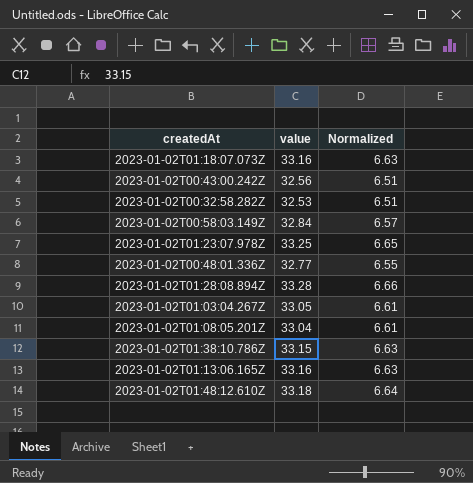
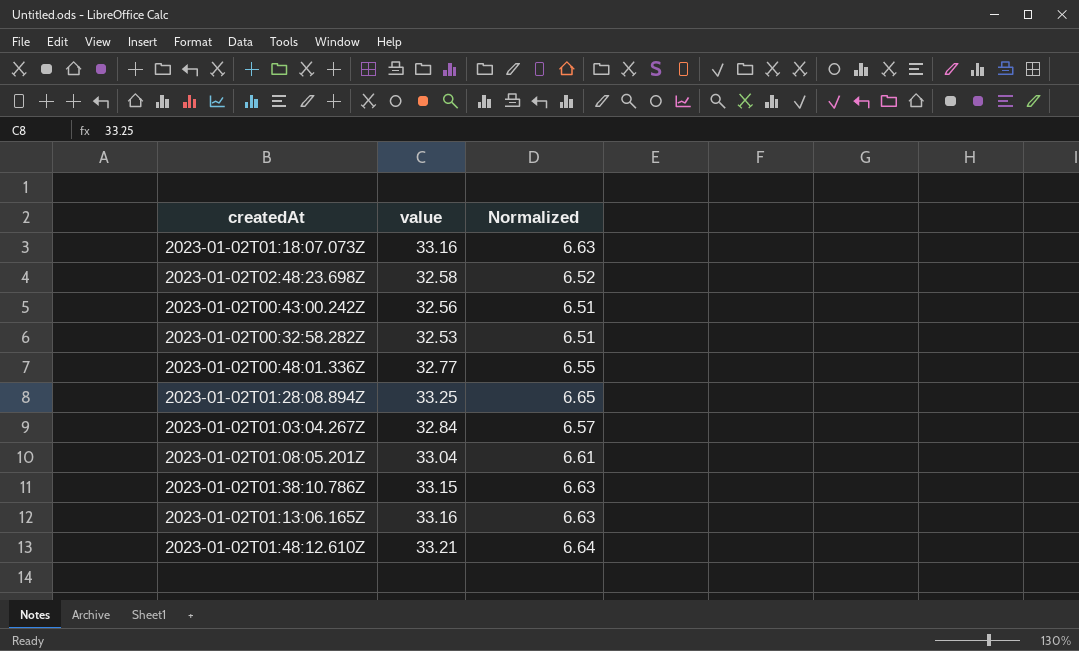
row 2023-01-02T00:58:03.149Z: 32.84 | 6.57 -> none
row 2023-01-02T01:23:07.978Z: 33.25 | 6.65 -> none
row 2023-01-02T02:48:23.698Z: none -> 32.58 | 6.52
2023-01-02T01:28:08.894Z | value: 33.28 -> 33.25
2023-01-02T01:28:08.894Z | Normalized: 6.66 -> 6.65
2023-01-02T01:03:04.267Z | value: 33.05 -> 32.84
2023-01-02T01:03:04.267Z | Normalized: 6.61 -> 6.57
2023-01-02T01:48:12.610Z | value: 33.18 -> 33.21

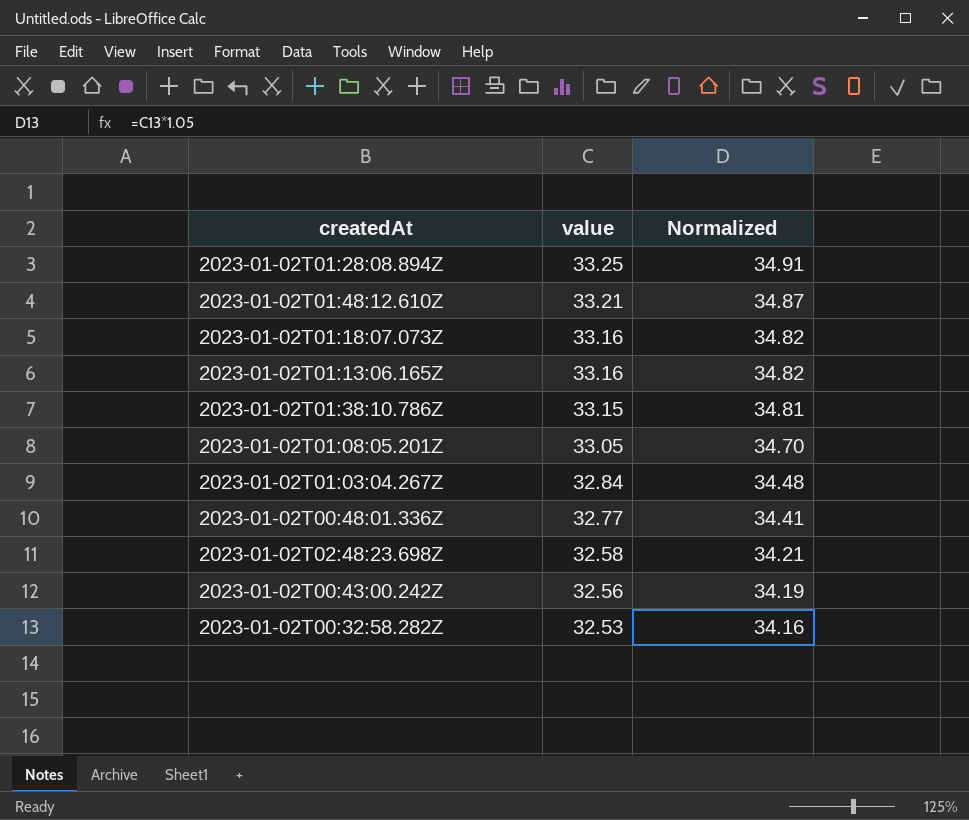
row order: none -> value descending
column Normalized | formula: [value] * 0.2 -> [value] * 1.05
2023-01-02T01:08:05.201Z | value: 33.04 -> 33.05

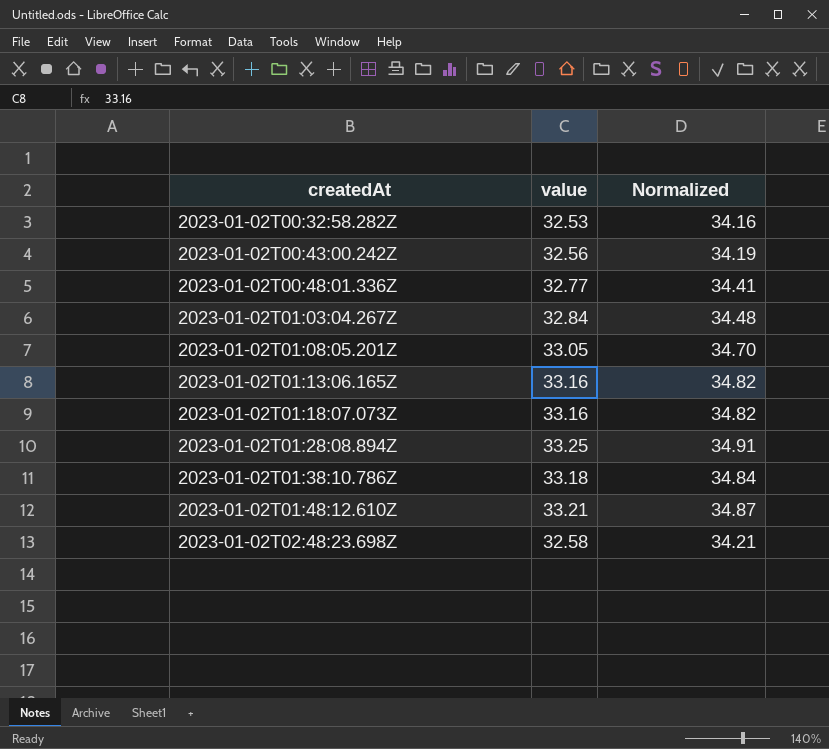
row order: value descending -> createdAt ascending
2023-01-02T01:38:10.786Z | value: 33.15 -> 33.18
2023-01-02T01:38:10.786Z | Normalized: 34.81 -> 34.84

